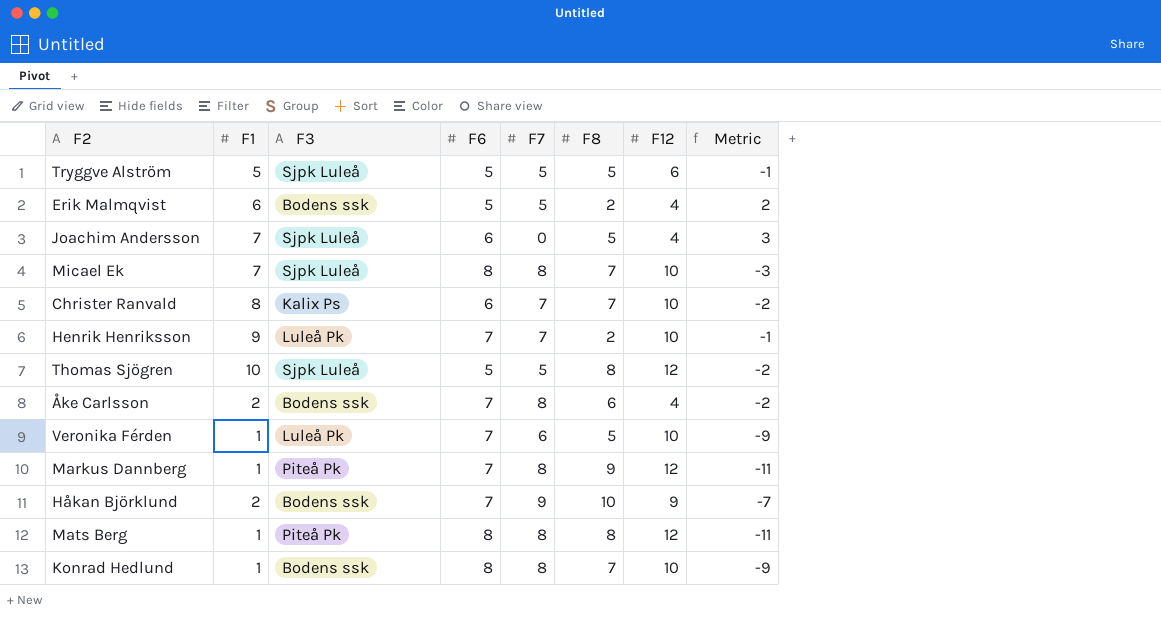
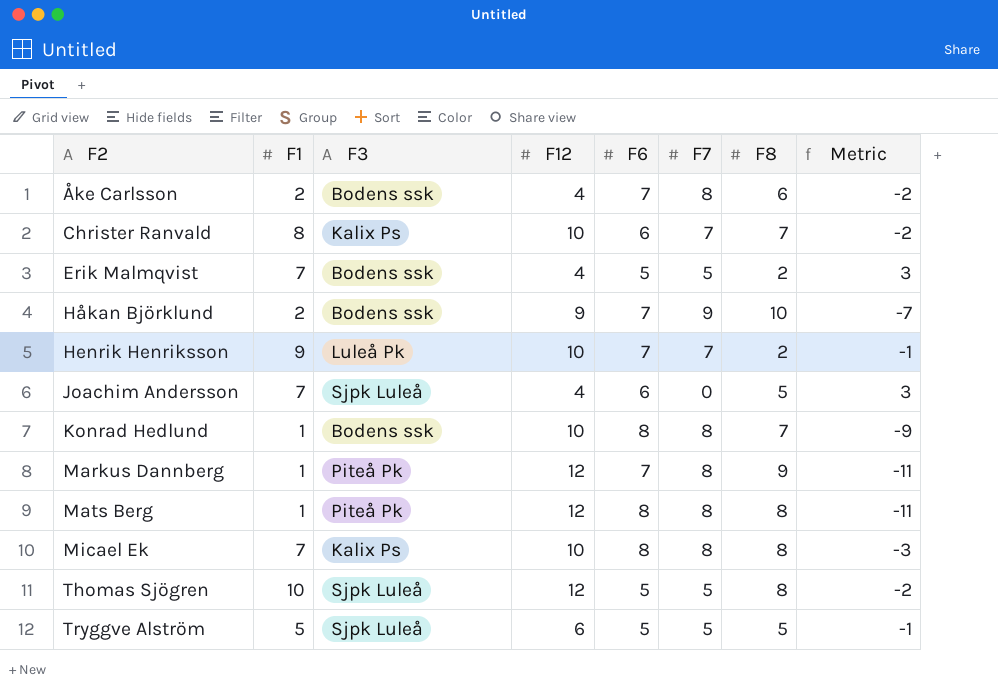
row order: none -> F2 ascending
column F12 | position: 7 -> 4
row Veronika Férden: 1 | Luleå Pk | 7 | 6 | 5 | 10 | -9 -> none
Erik Malmqvist | F1: 6 -> 7
Erik Malmqvist | Metric: 2 -> 3
Micael Ek | F3: Sjpk Luleå -> Kalix Ps
Micael Ek | F8: 7 -> 8

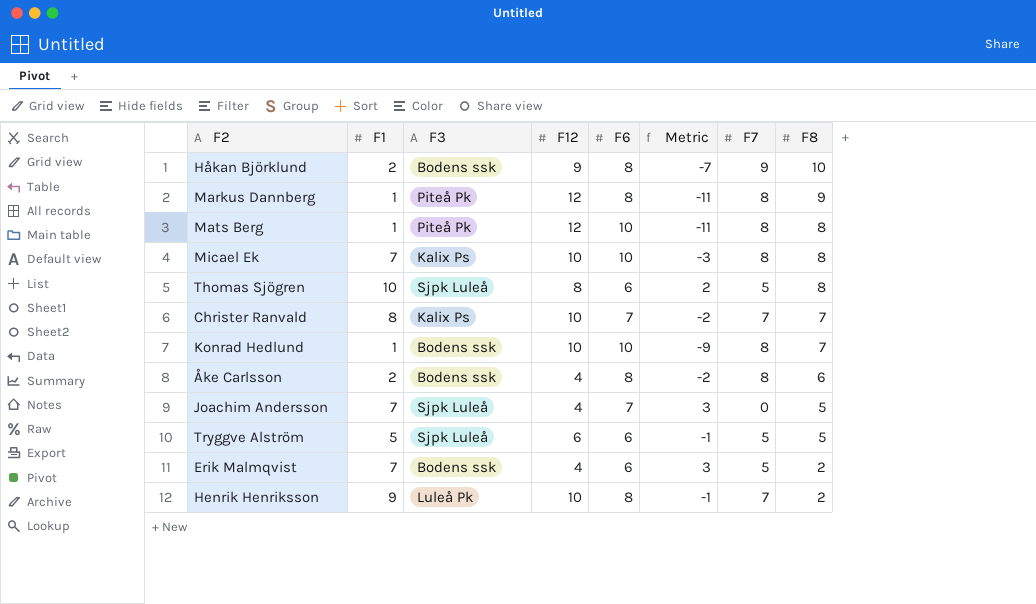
row order: F2 ascending -> F8 descending
column Metric | position: 8 -> 6
Håkan Björklund | F6: 7 -> 8
Markus Dannberg | F6: 7 -> 8
Mats Berg | F6: 8 -> 10
Micael Ek | F6: 8 -> 10
Thomas Sjögren | F12: 12 -> 8
Thomas Sjögren | F6: 5 -> 6
Thomas Sjögren | Metric: -2 -> 2
Christer Ranvald | F6: 6 -> 7
Konrad Hedlund | F6: 8 -> 10
Åke Carlsson | F6: 7 -> 8
Joachim Andersson | F6: 6 -> 7
Tryggve Alström | F6: 5 -> 6
Erik Malmqvist | F6: 5 -> 6
Henrik Henriksson | F6: 7 -> 8

